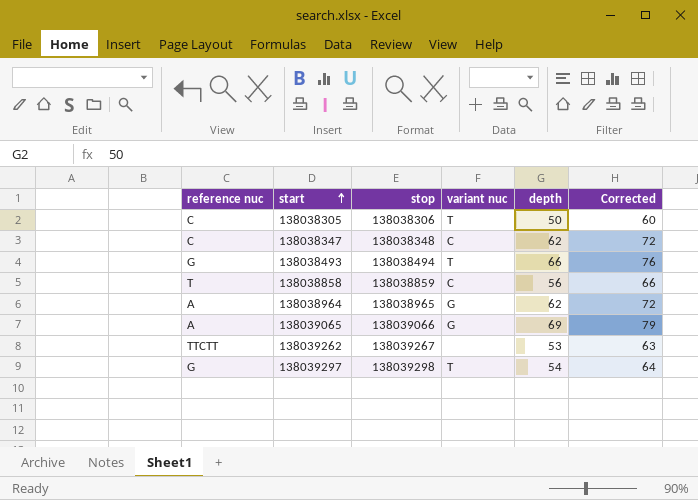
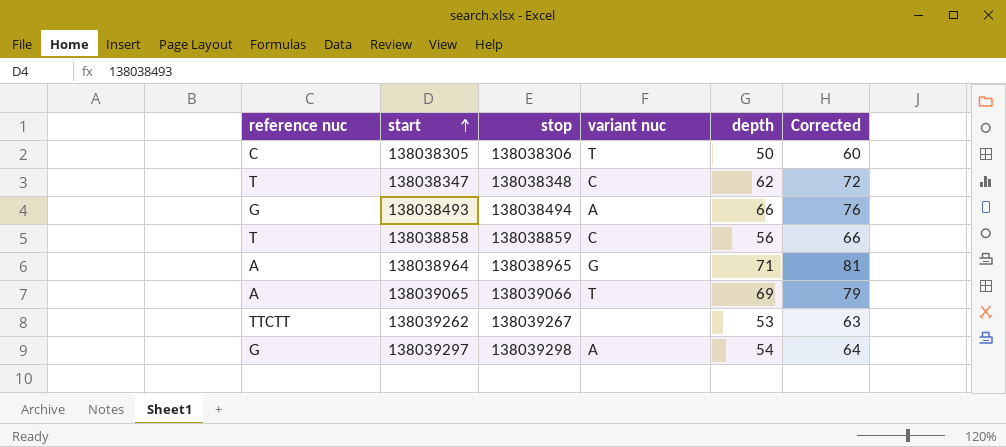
138038347 | reference nuc: C -> T
138038493 | variant nuc: T -> A
138038964 | depth: 62 -> 71
138038964 | Corrected: 72 -> 81
138039065 | variant nuc: G -> T
138039297 | variant nuc: T -> A

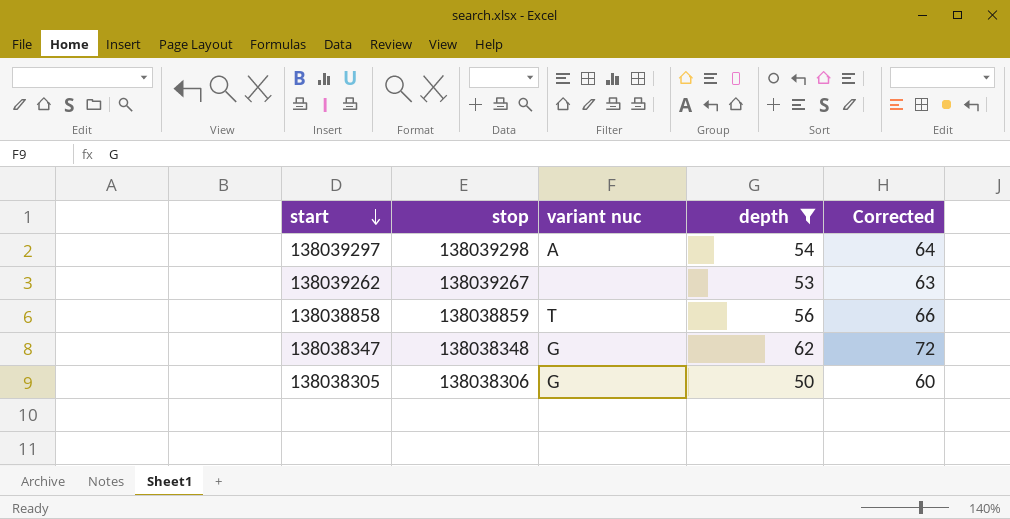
filter: none -> depth <= 62
row order: start ascending -> start descending
column reference nuc | position: 1 -> none
138038858 | variant nuc: C -> T
138038347 | variant nuc: C -> G
138038305 | variant nuc: T -> G

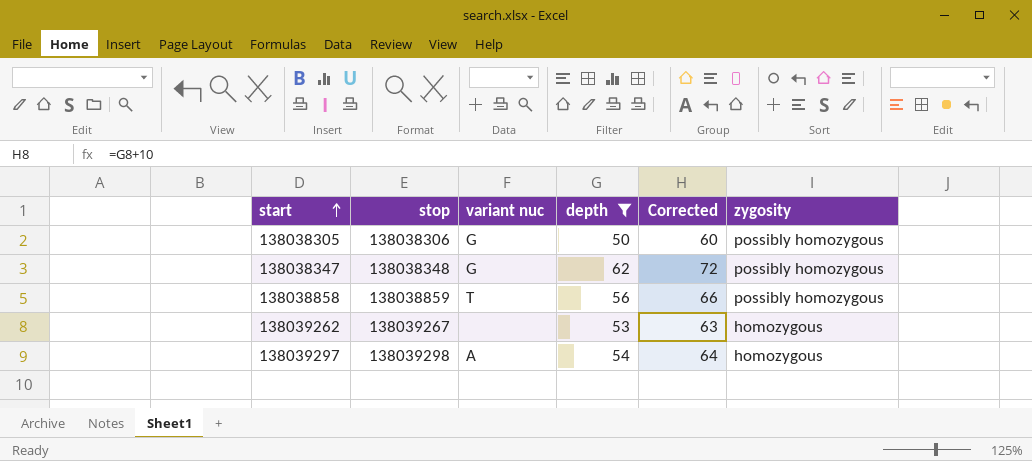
row order: start descending -> start ascending
column zygosity | position: none -> 6

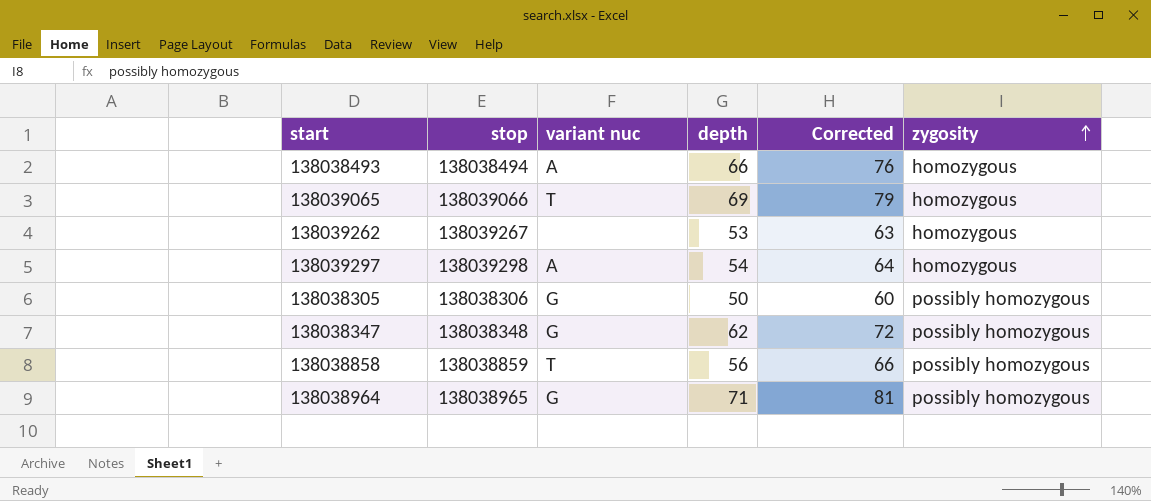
filter: depth <= 62 -> none
row order: start ascending -> zygosity ascending

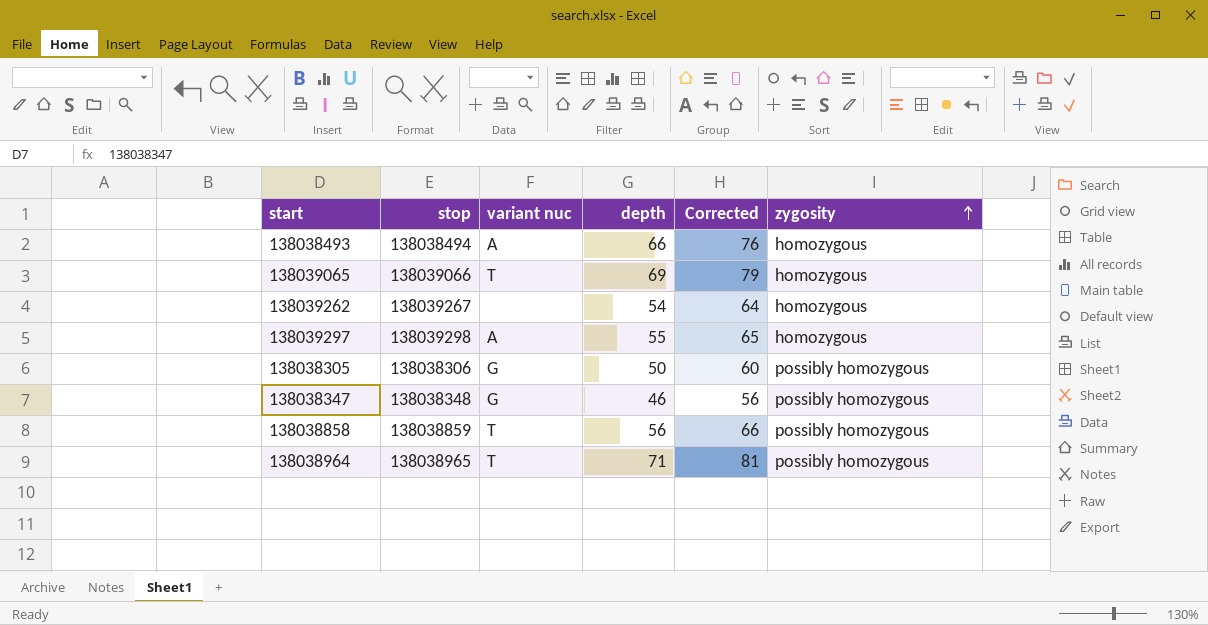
138039262 | depth: 53 -> 54
138039262 | Corrected: 63 -> 64
138039297 | depth: 54 -> 55
138039297 | Corrected: 64 -> 65
138038347 | depth: 62 -> 46
138038347 | Corrected: 72 -> 56
138038964 | variant nuc: G -> T

